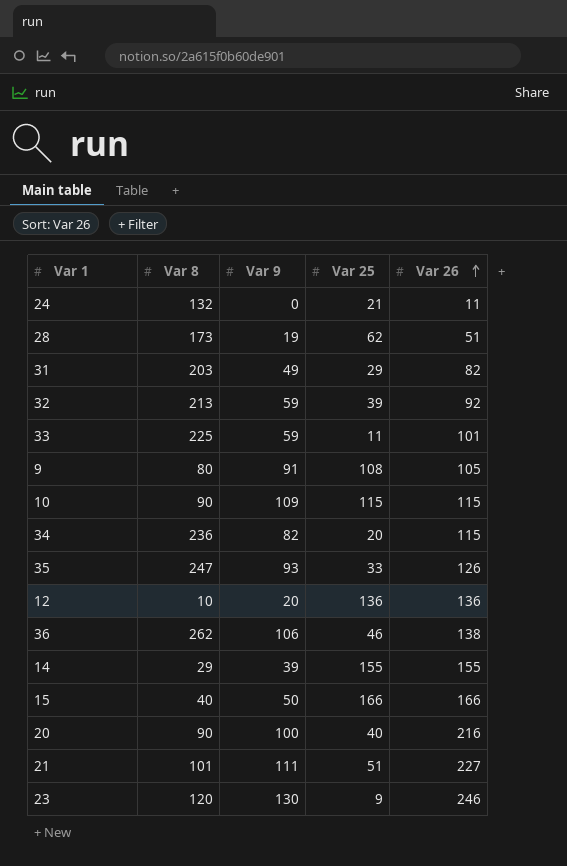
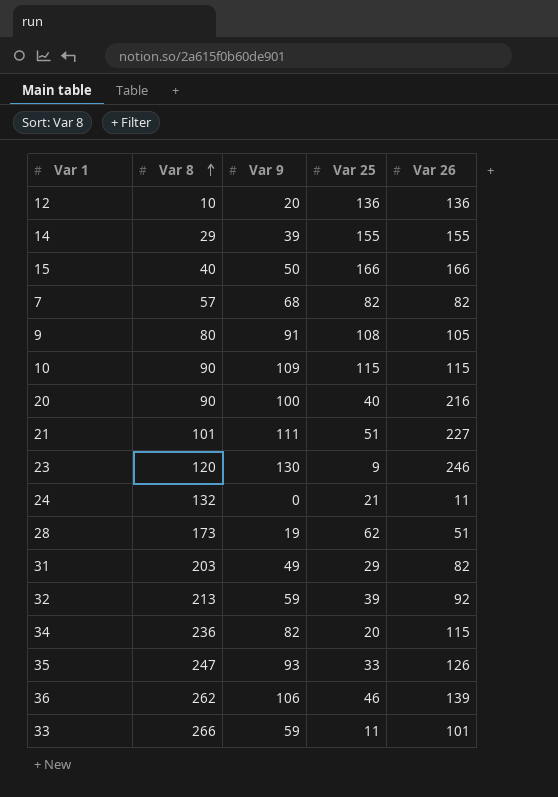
row order: Var 26 ascending -> Var 8 ascending
row 7: none -> 57 | 68 | 82 | 82
36 | Var 26: 138 -> 139
33 | Var 8: 225 -> 266

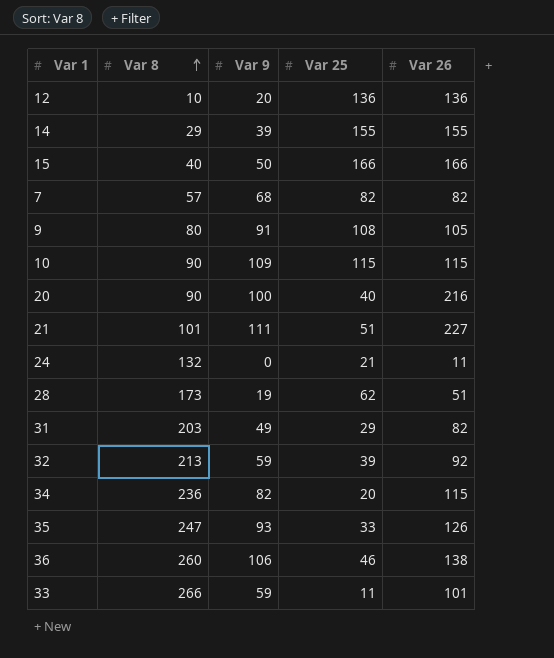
row 23: 120 | 130 | 9 | 246 -> none
36 | Var 8: 262 -> 260
36 | Var 26: 139 -> 138

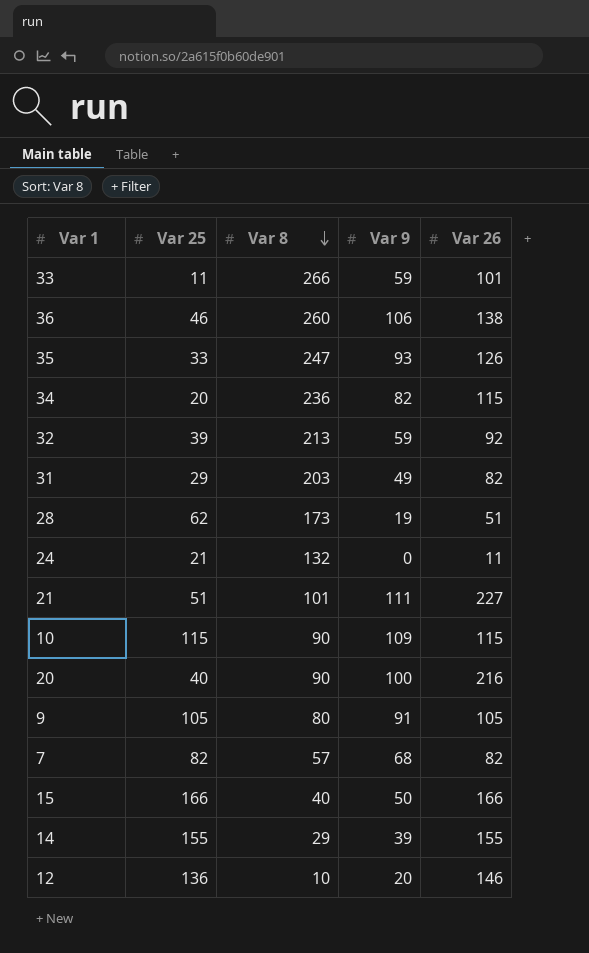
row order: Var 8 ascending -> Var 8 descending
column Var 25 | position: 4 -> 2
9 | Var 25: 108 -> 105
12 | Var 26: 136 -> 146

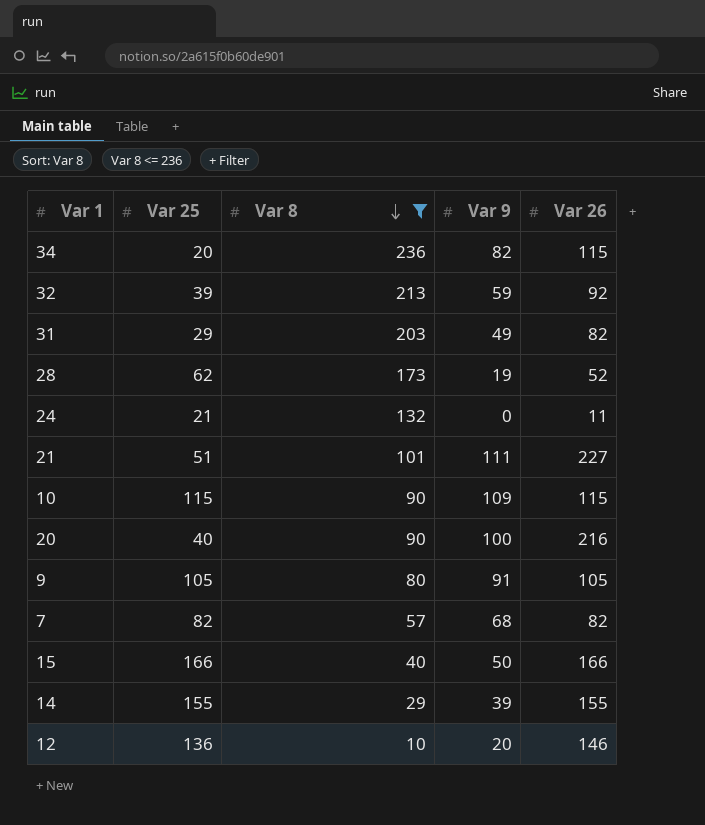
filter: none -> Var 8 <= 236
28 | Var 26: 51 -> 52

